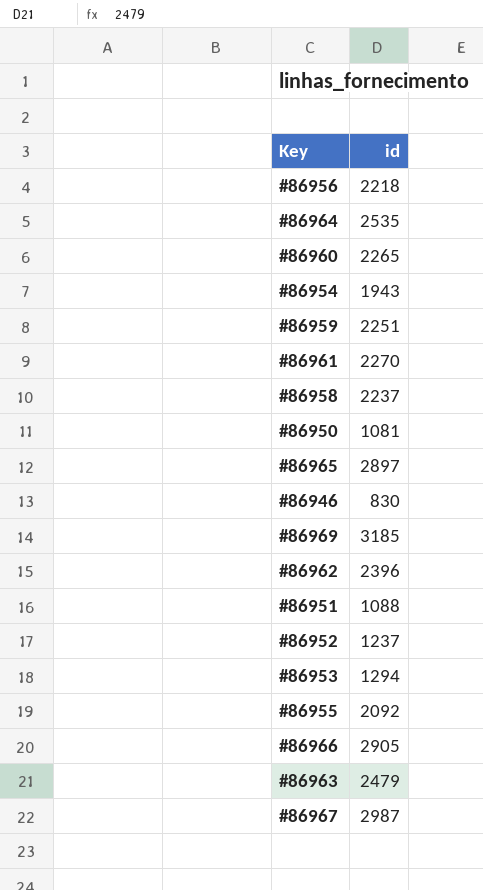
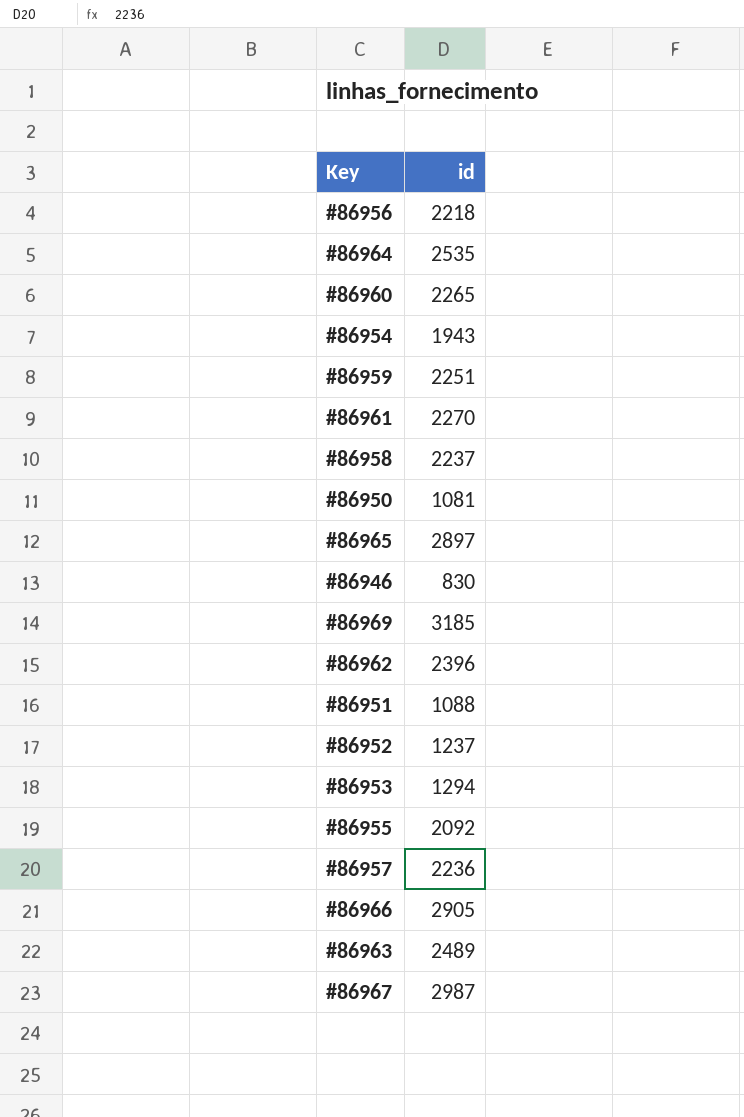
row #86957: none -> 2236
#86963 | id: 2479 -> 2489

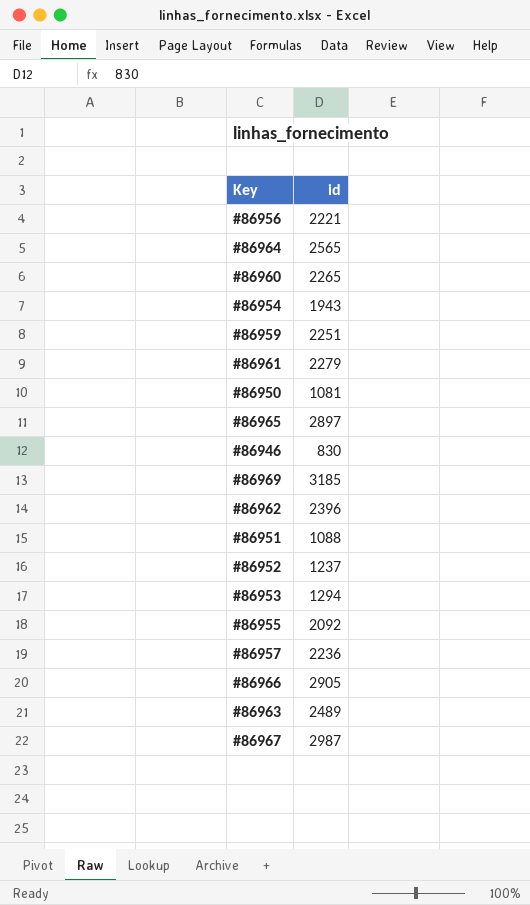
row #86958: 2237 -> none
#86956 | id: 2218 -> 2221
#86964 | id: 2535 -> 2565
#86961 | id: 2270 -> 2279

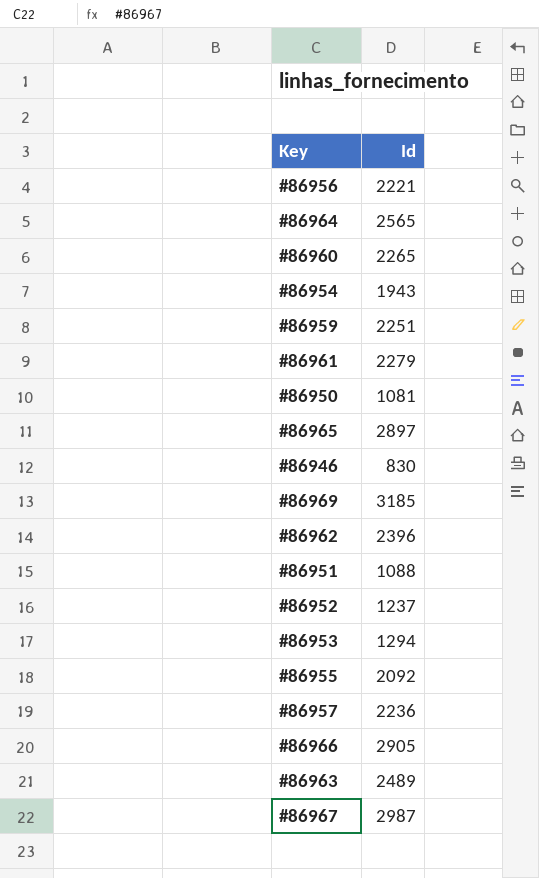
column name: id -> Id

